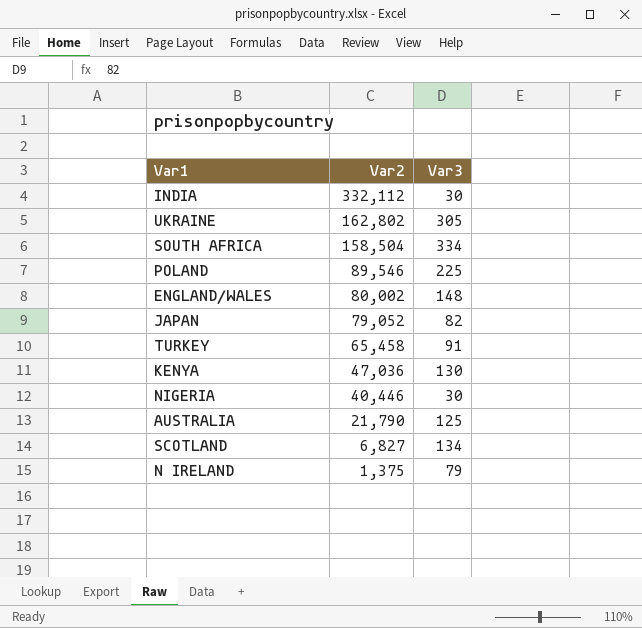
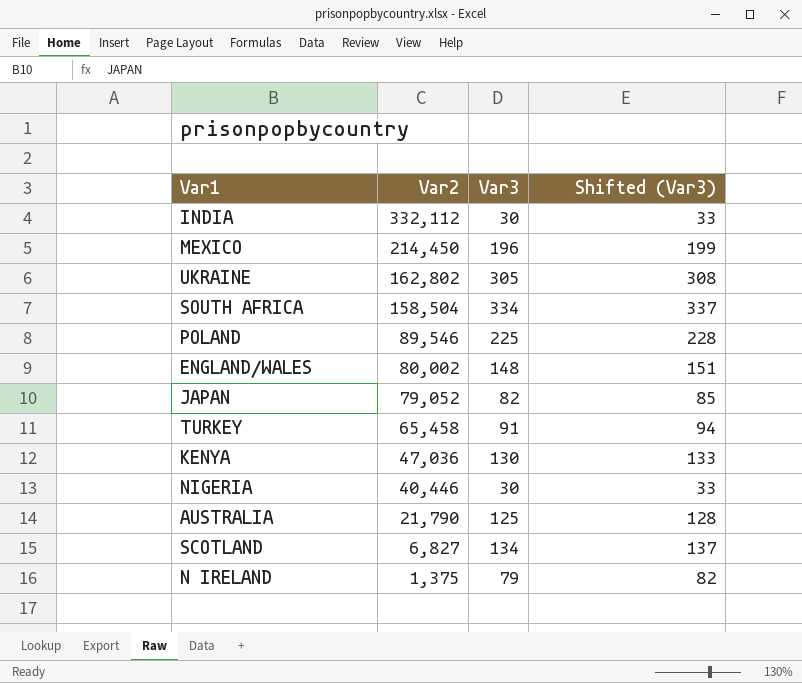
column Shifted (Var3) | formula: none -> [Var3] + 3
row MEXICO: none -> 214,450 | 196 | 199

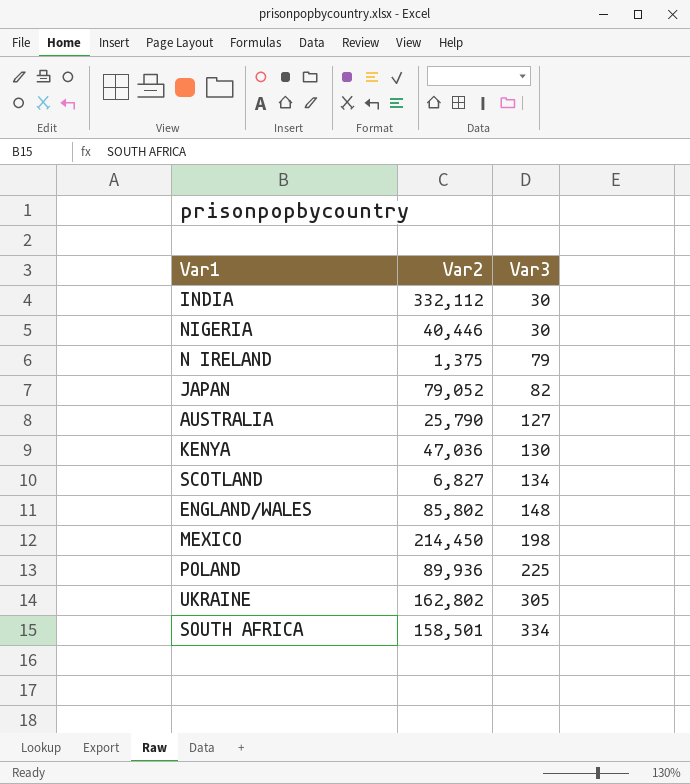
row order: Var2 descending -> Var3 ascending
column Shifted (Var3) | formula: [Var3] + 3 -> none
row TURKEY: 65,458 | 91 | 94 -> none
AUSTRALIA | Var2: 21,790 -> 25,790
AUSTRALIA | Var3: 125 -> 127
ENGLAND/WALES | Var2: 80,002 -> 85,802
MEXICO | Var3: 196 -> 198
POLAND | Var2: 89,546 -> 89,936
SOUTH AFRICA | Var2: 158,504 -> 158,501

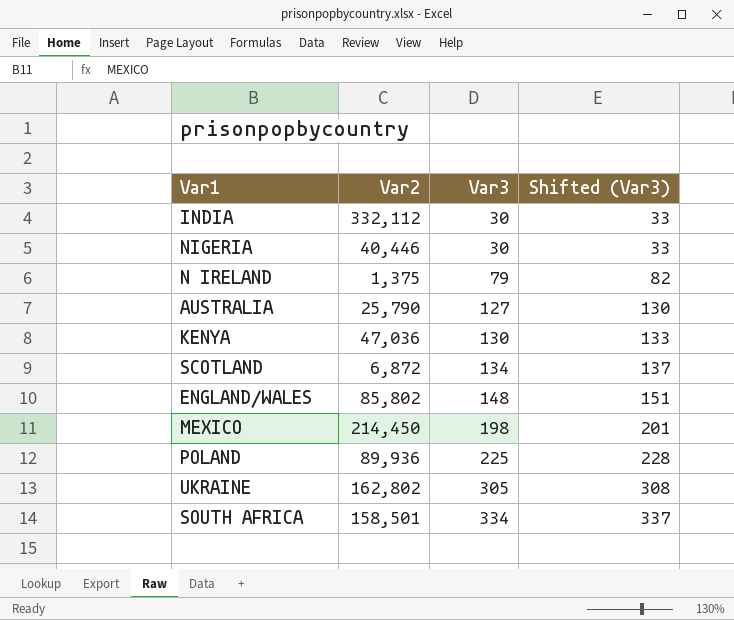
column Shifted (Var3) | formula: none -> [Var3] + 3
row JAPAN: 79,052 | 82 -> none
SCOTLAND | Var2: 6,827 -> 6,872

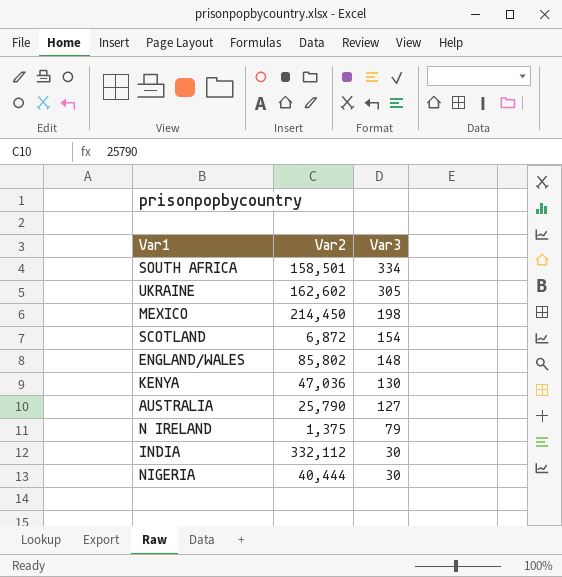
row order: Var3 ascending -> Var3 descending
column Shifted (Var3) | formula: [Var3] + 3 -> none
row POLAND: 89,936 | 225 | 228 -> none
UKRAINE | Var2: 162,802 -> 162,602
SCOTLAND | Var3: 134 -> 154
NIGERIA | Var2: 40,446 -> 40,444

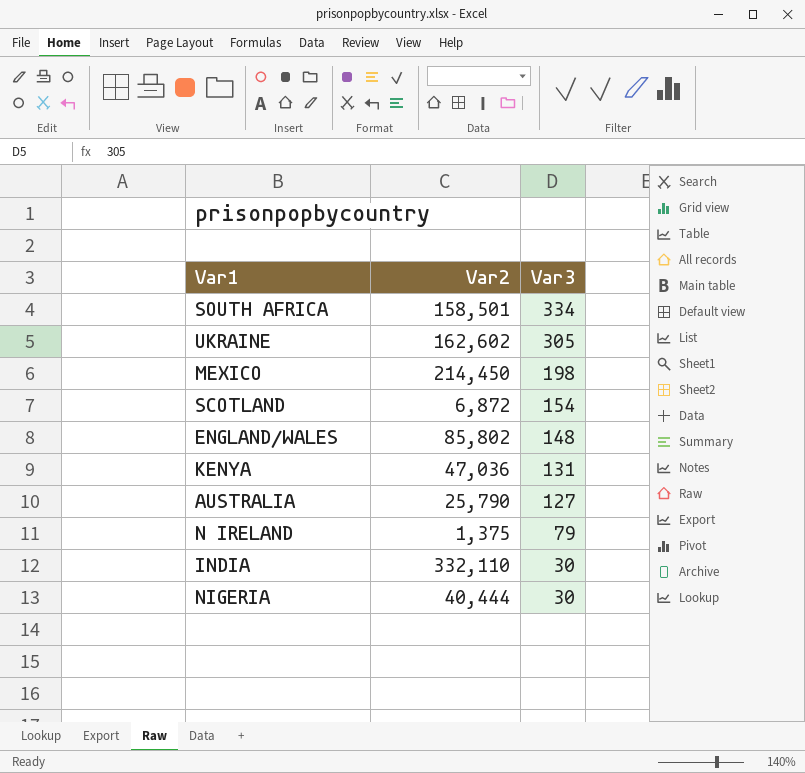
KENYA | Var3: 130 -> 131
INDIA | Var2: 332,112 -> 332,110

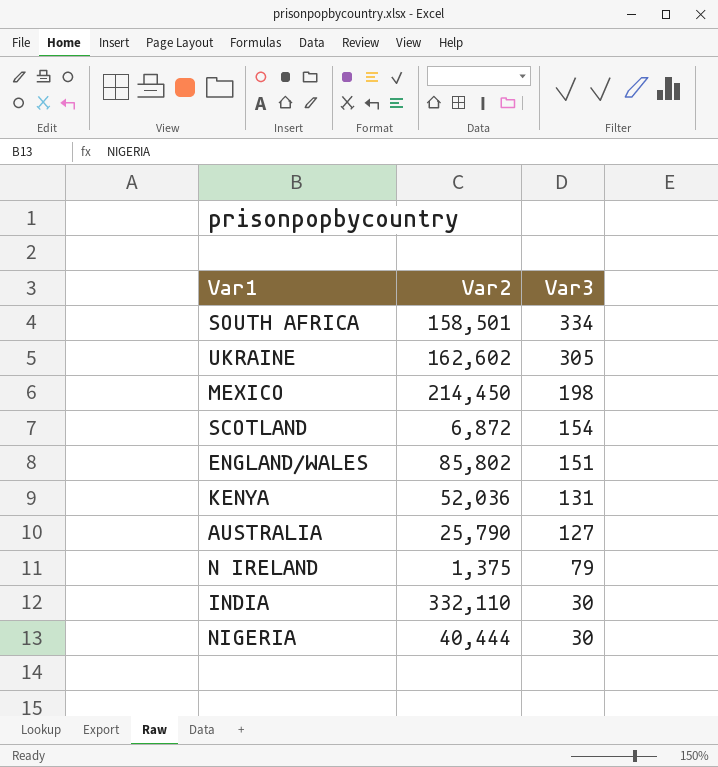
ENGLAND/WALES | Var3: 148 -> 151
KENYA | Var2: 47,036 -> 52,036

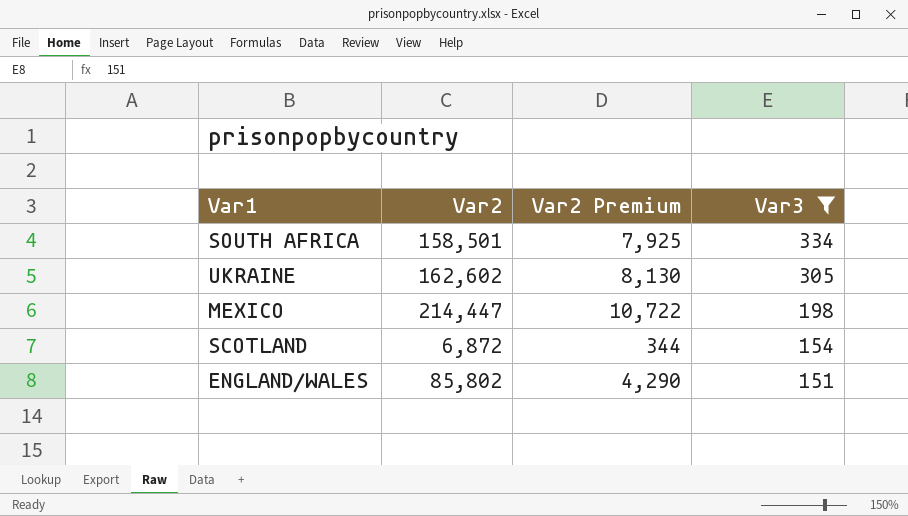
filter: none -> Var3 >= 151
column Var2 Premium | formula: none -> [Var2] * 0.05
MEXICO | Var2: 214,450 -> 214,447

